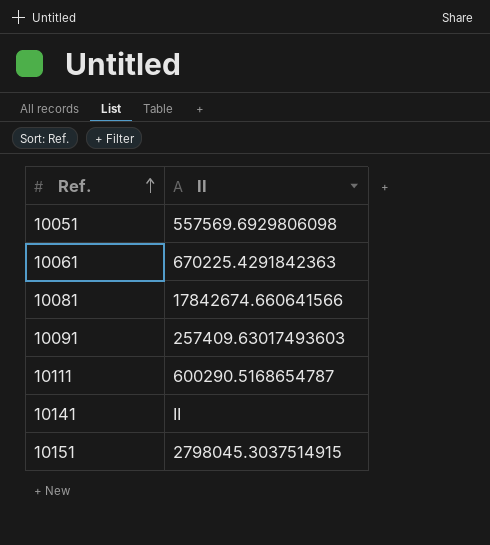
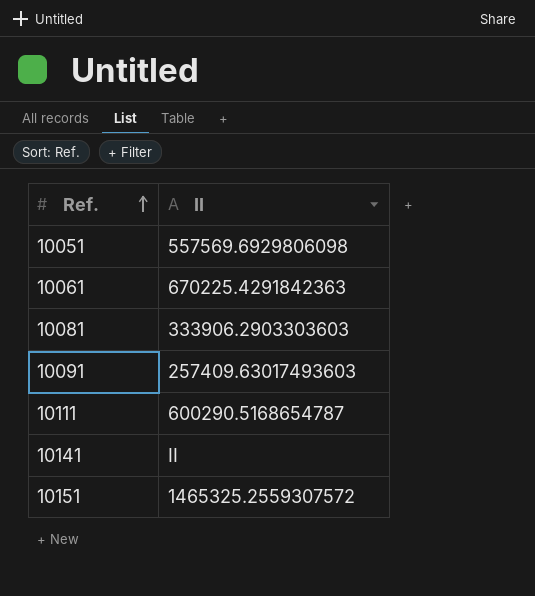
10081 | II: 17842674.660641566 -> 333906.2903303603
10151 | II: 2798045.3037514915 -> 1465325.2559307572

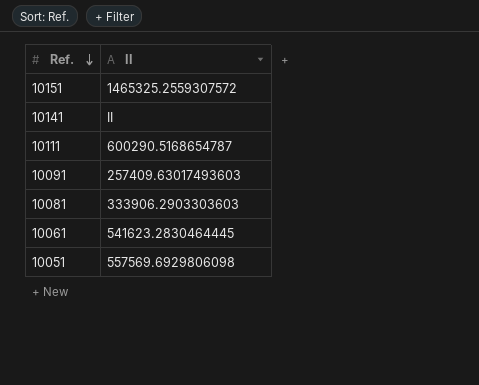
row order: Ref. ascending -> Ref. descending
10061 | II: 670225.4291842363 -> 541623.2830464445

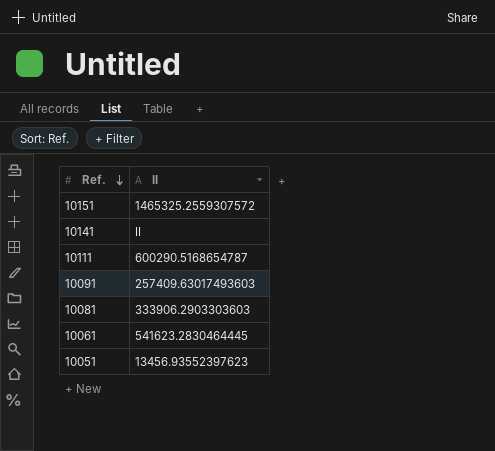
10051 | II: 557569.6929806098 -> 13456.93552397623

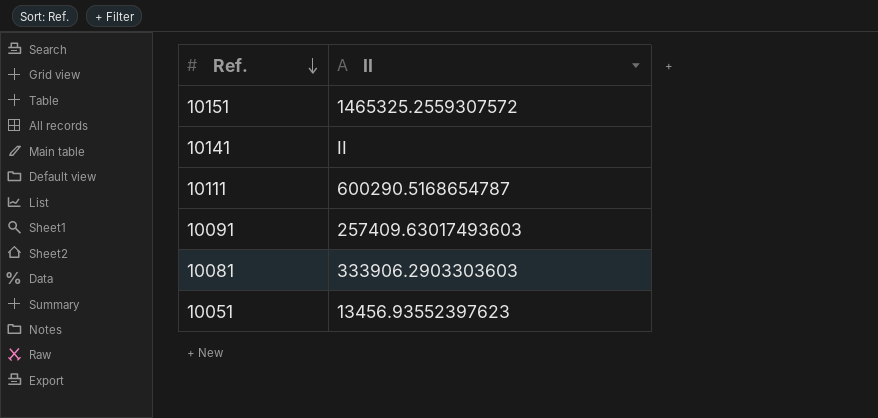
row 10061: 541623.2830464445 -> none

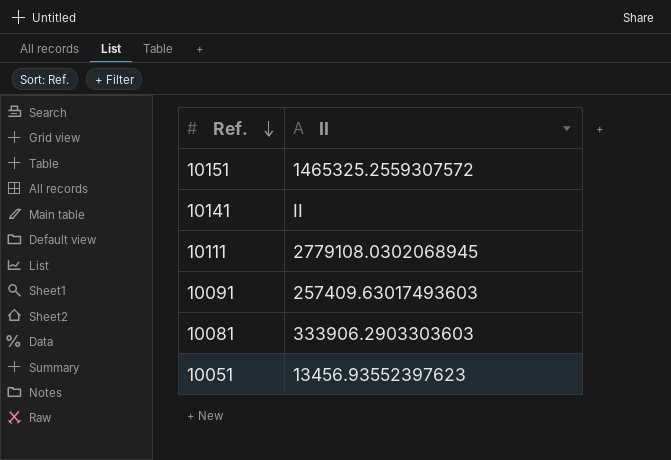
10111 | II: 600290.5168654787 -> 2779108.0302068945

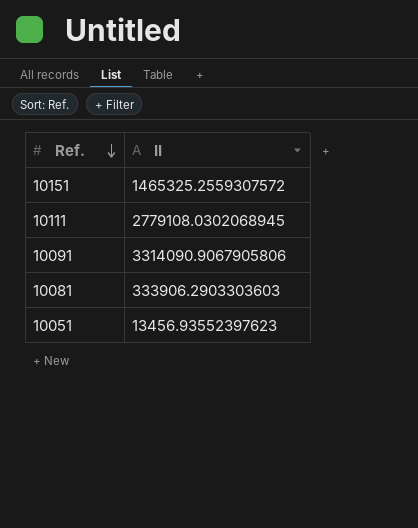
row 10141: II -> none
10091 | II: 257409.63017493603 -> 3314090.9067905806

